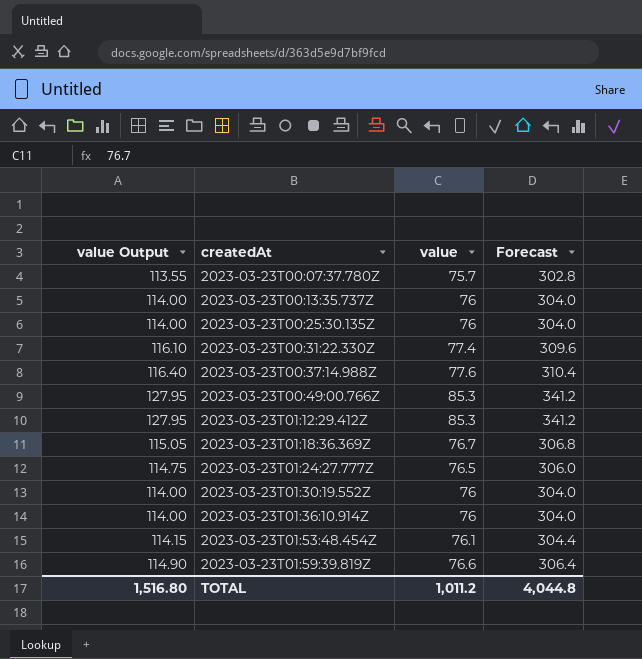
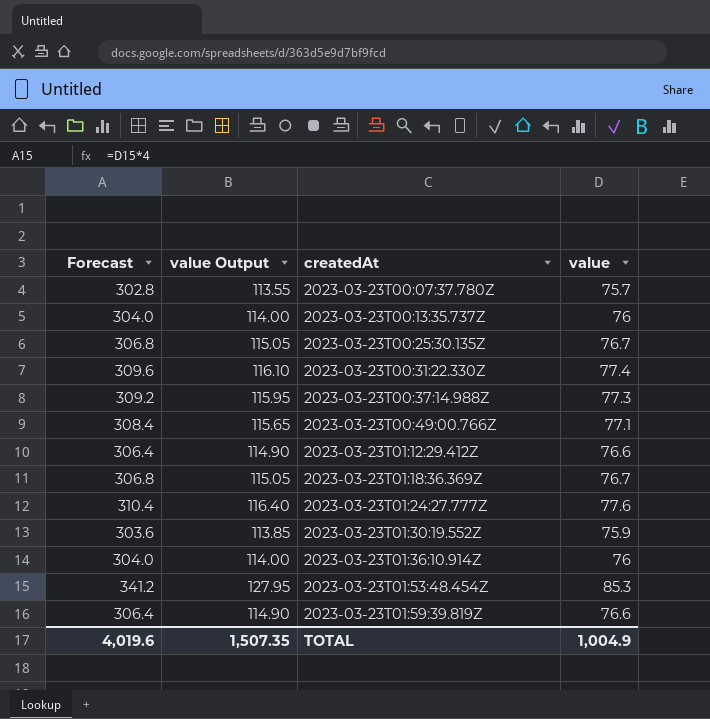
column Forecast | position: 4 -> 1
2023-03-23T00:25:30.135Z | Forecast: 304.0 -> 306.8
2023-03-23T00:25:30.135Z | value Output: 114.00 -> 115.05
2023-03-23T00:25:30.135Z | value: 76 -> 76.7
2023-03-23T00:37:14.988Z | Forecast: 310.4 -> 309.2
2023-03-23T00:37:14.988Z | value Output: 116.40 -> 115.95
2023-03-23T00:37:14.988Z | value: 77.6 -> 77.3
2023-03-23T00:49:00.766Z | Forecast: 341.2 -> 308.4
2023-03-23T00:49:00.766Z | value Output: 127.95 -> 115.65
2023-03-23T00:49:00.766Z | value: 85.3 -> 77.1
2023-03-23T01:12:29.412Z | Forecast: 341.2 -> 306.4
2023-03-23T01:12:29.412Z | value Output: 127.95 -> 114.90
2023-03-23T01:12:29.412Z | value: 85.3 -> 76.6
2023-03-23T01:24:27.777Z | Forecast: 306.0 -> 310.4
2023-03-23T01:24:27.777Z | value Output: 114.75 -> 116.40
2023-03-23T01:24:27.777Z | value: 76.5 -> 77.6
2023-03-23T01:30:19.552Z | Forecast: 304.0 -> 303.6
2023-03-23T01:30:19.552Z | value Output: 114.00 -> 113.85
2023-03-23T01:30:19.552Z | value: 76 -> 75.9
2023-03-23T01:53:48.454Z | Forecast: 304.4 -> 341.2
2023-03-23T01:53:48.454Z | value Output: 114.15 -> 127.95
2023-03-23T01:53:48.454Z | value: 76.1 -> 85.3
TOTAL | Forecast: 4,044.8 -> 4,019.6
TOTAL | value Output: 1,516.80 -> 1,507.35
TOTAL | value: 1,011.2 -> 1,004.9

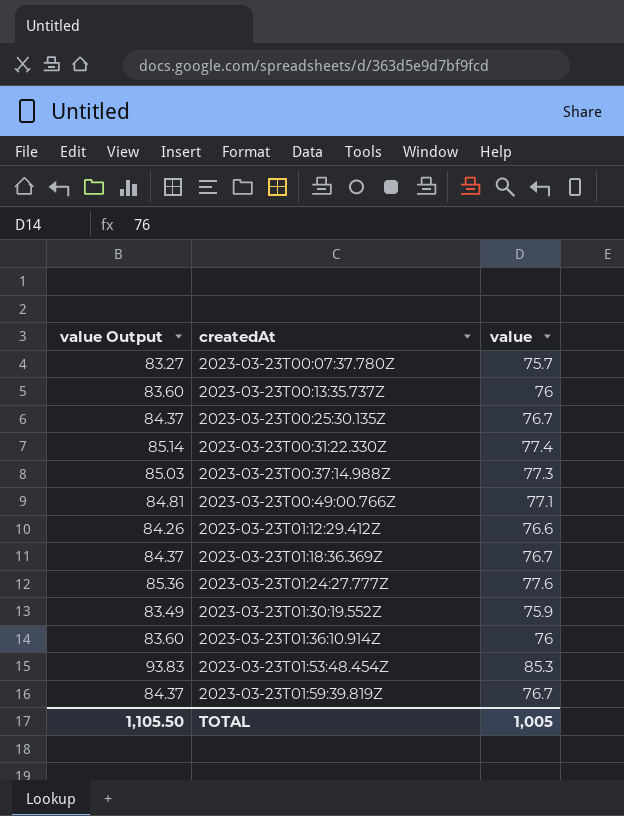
column Forecast | formula: [value] * 4 -> none
column value Output | formula: [value] * 1.5 -> [value] * 1.1
2023-03-23T01:59:39.819Z | value: 76.6 -> 76.7
TOTAL | value Output: 1,507.35 -> 1,105.50
TOTAL | value: 1,004.9 -> 1,005

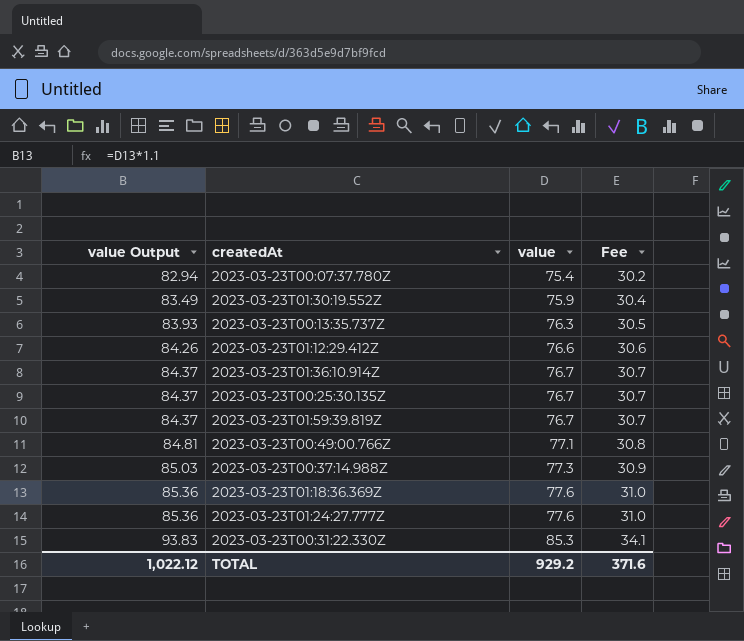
row order: createdAt ascending -> value Output ascending
column Fee | formula: none -> [value] * 0.4
row 2023-03-23T01:53:48.454Z: 93.83 | 85.3 -> none
2023-03-23T00:07:37.780Z | value Output: 83.27 -> 82.94
2023-03-23T00:07:37.780Z | value: 75.7 -> 75.4
2023-03-23T00:13:35.737Z | value Output: 83.60 -> 83.93
2023-03-23T00:13:35.737Z | value: 76 -> 76.3
2023-03-23T01:36:10.914Z | value Output: 83.60 -> 84.37
2023-03-23T01:36:10.914Z | value: 76 -> 76.7
2023-03-23T01:18:36.369Z | value Output: 84.37 -> 85.36
2023-03-23T01:18:36.369Z | value: 76.7 -> 77.6
2023-03-23T00:31:22.330Z | value Output: 85.14 -> 93.83
2023-03-23T00:31:22.330Z | value: 77.4 -> 85.3
TOTAL | value Output: 1,105.50 -> 1,022.12
TOTAL | value: 1,005 -> 929.2

